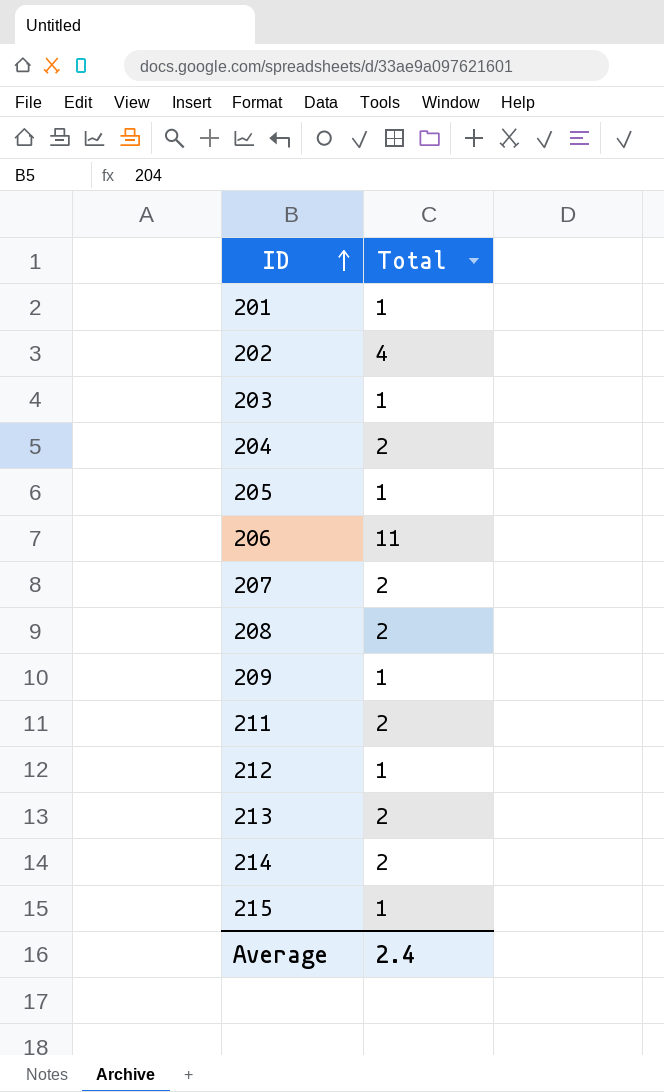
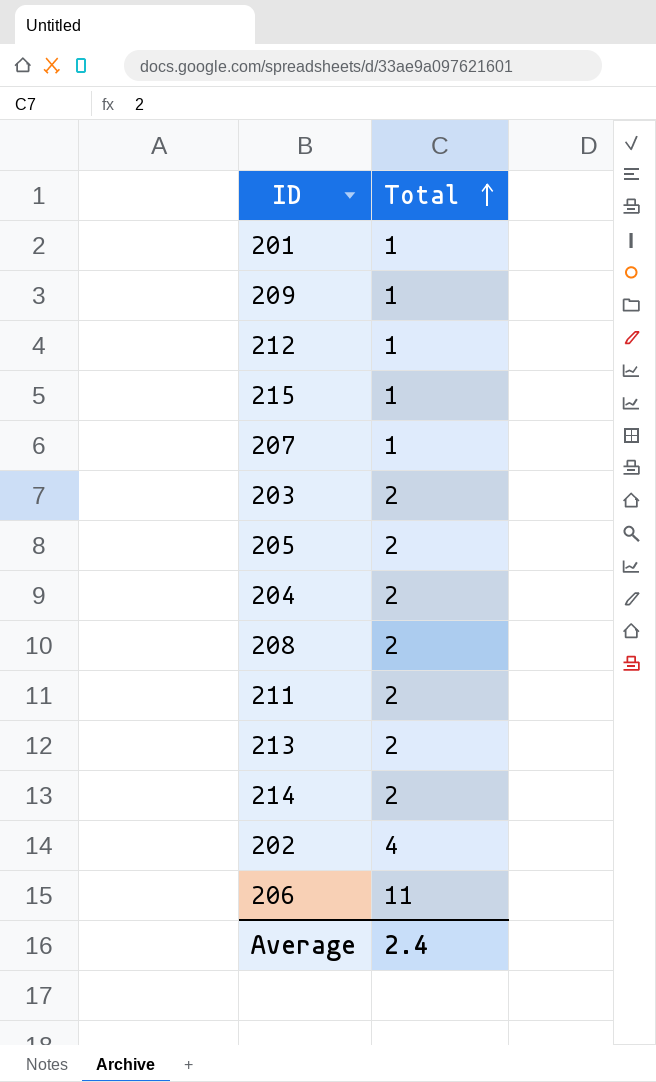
row order: ID ascending -> Total ascending
207 | Total: 2 -> 1
203 | Total: 1 -> 2
205 | Total: 1 -> 2

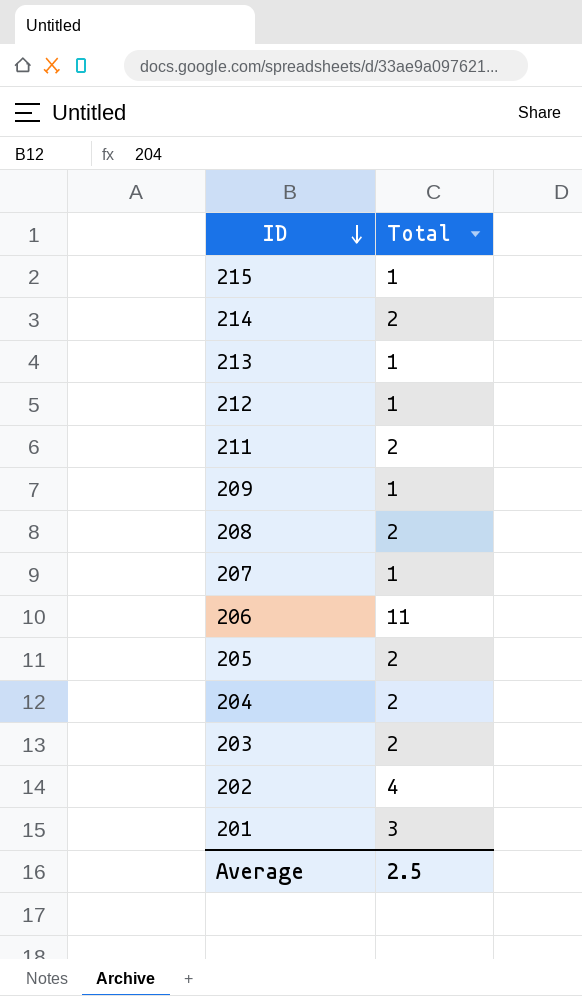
row order: Total ascending -> ID descending
213 | Total: 2 -> 1
201 | Total: 1 -> 3
Average | Total: 2.4 -> 2.5

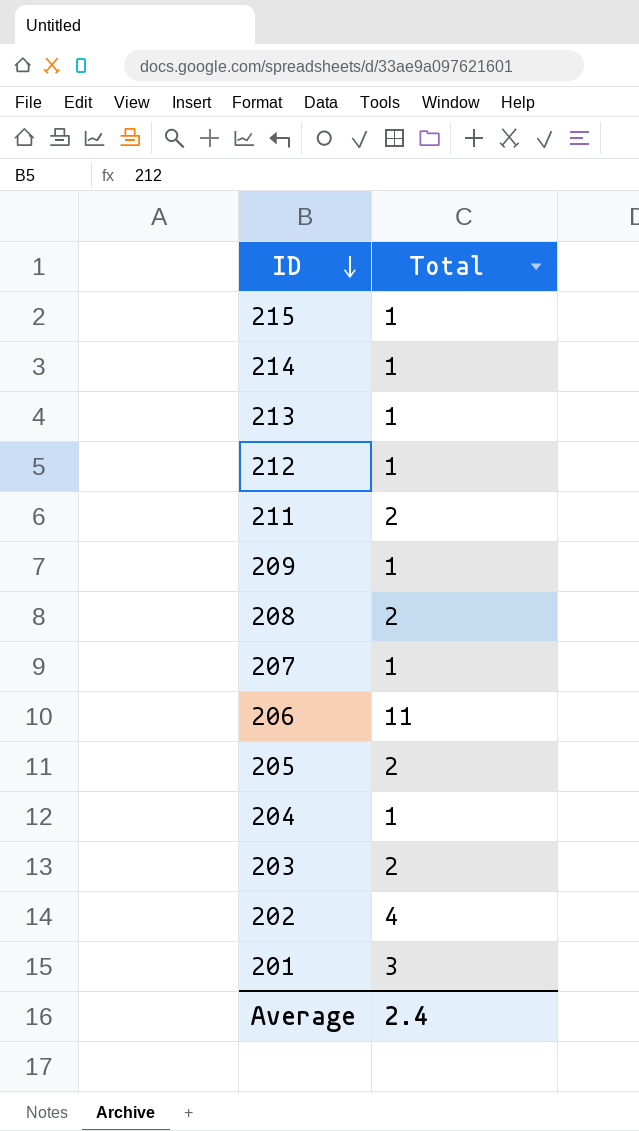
214 | Total: 2 -> 1
204 | Total: 2 -> 1
Average | Total: 2.5 -> 2.4

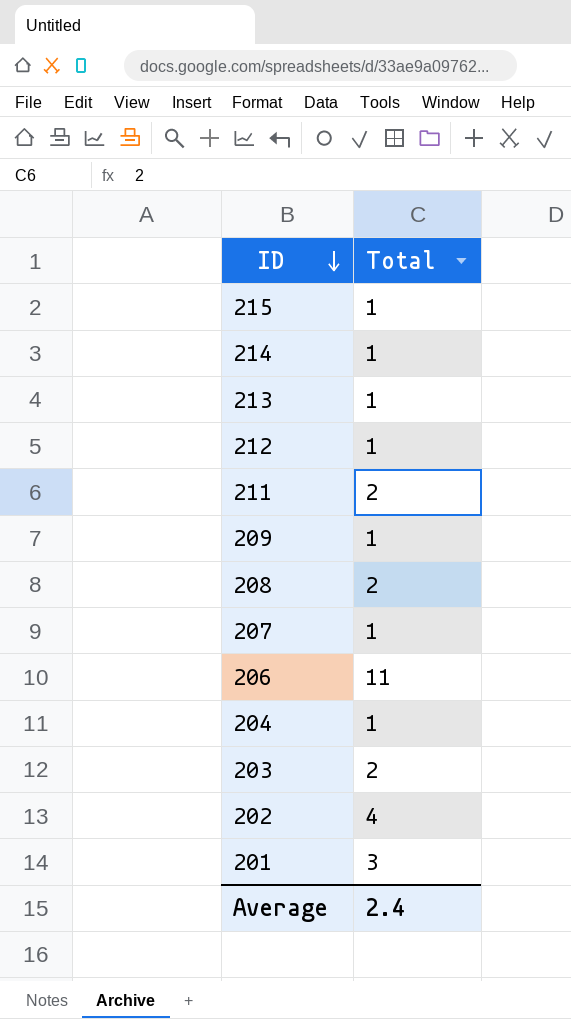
row 205: 2 -> none

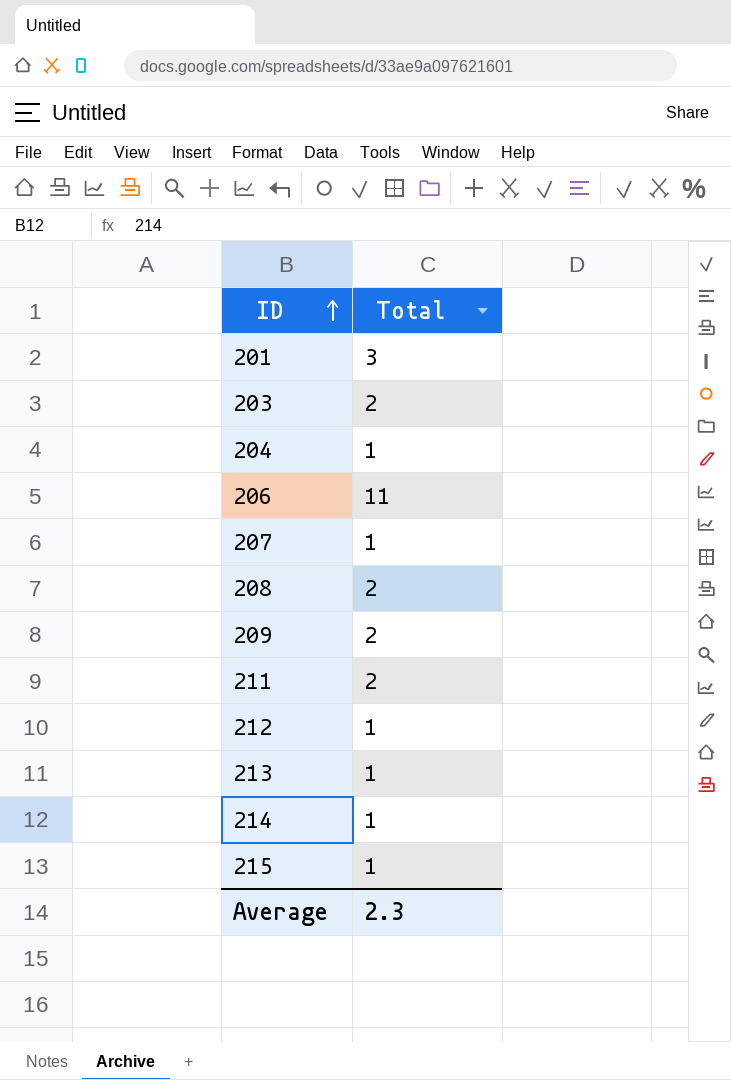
row order: ID descending -> ID ascending
row 202: 4 -> none
209 | Total: 1 -> 2
Average | Total: 2.4 -> 2.3

